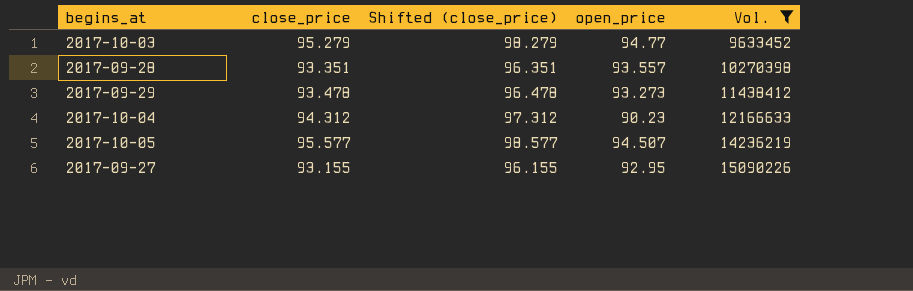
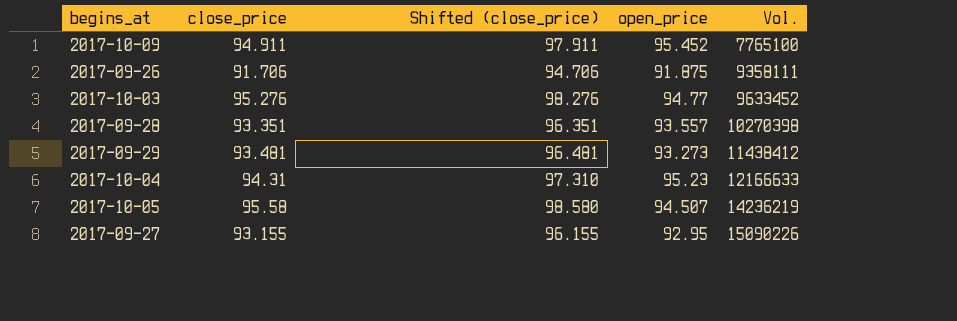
filter: Vol. >= 9633452 -> none
2017-10-03 | close_price: 95.279 -> 95.276
2017-10-03 | Shifted (close_price): 98.279 -> 98.276
2017-09-29 | close_price: 93.478 -> 93.481
2017-09-29 | Shifted (close_price): 96.478 -> 96.481
2017-10-04 | close_price: 94.312 -> 94.31
2017-10-04 | Shifted (close_price): 97.312 -> 97.310
2017-10-04 | open_price: 90.23 -> 95.23
2017-10-05 | close_price: 95.577 -> 95.58
2017-10-05 | Shifted (close_price): 98.577 -> 98.580

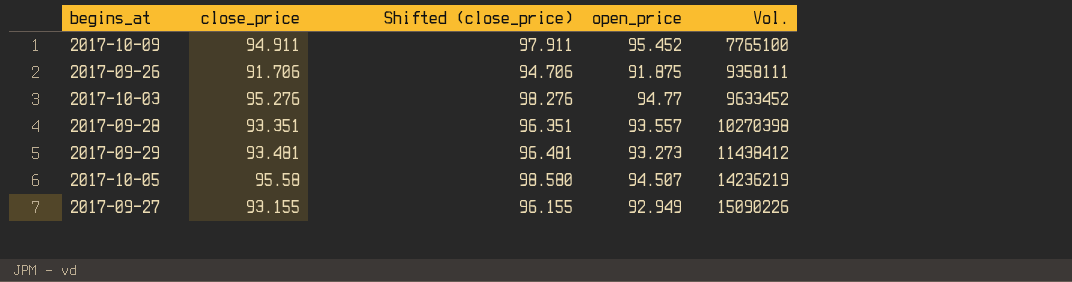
row 2017-10-04: 94.31 | 97.310 | 95.23 | 12166633 -> none
2017-09-27 | open_price: 92.95 -> 92.949

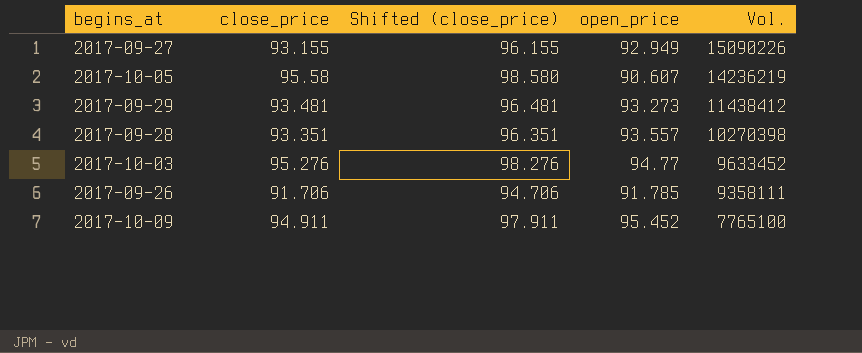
row order: Vol. ascending -> Vol. descending
2017-10-05 | open_price: 94.507 -> 90.607
2017-09-26 | open_price: 91.875 -> 91.785

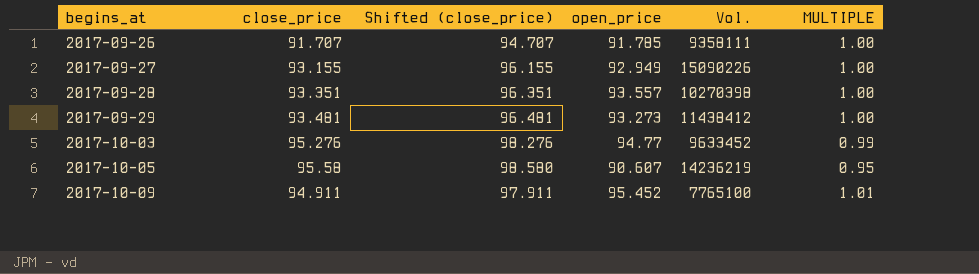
row order: Vol. descending -> begins_at ascending
column MULTIPLE | formula: none -> [open_price] / [close_price]
2017-09-26 | close_price: 91.706 -> 91.707
2017-09-26 | Shifted (close_price): 94.706 -> 94.707

